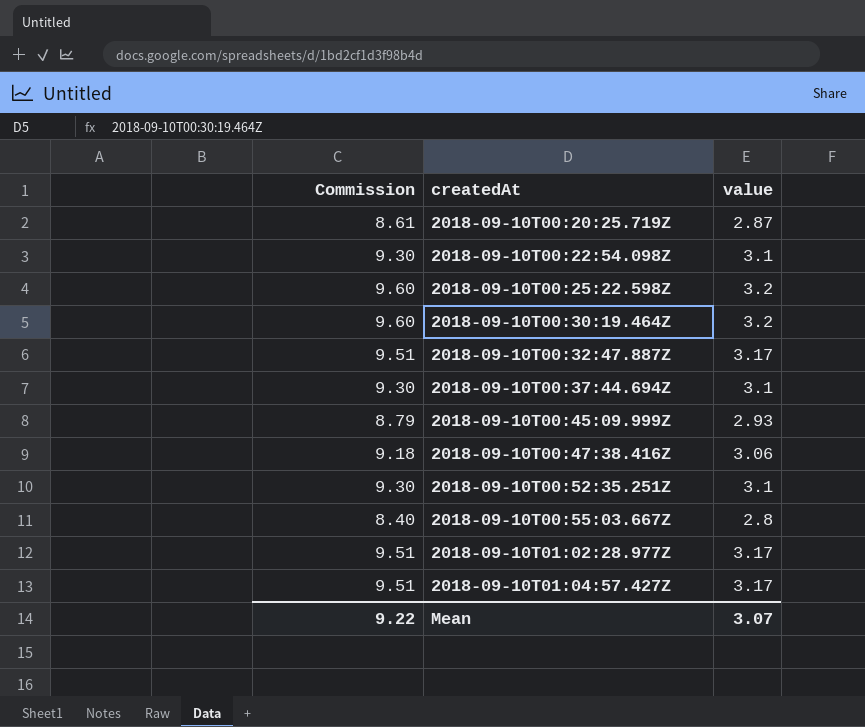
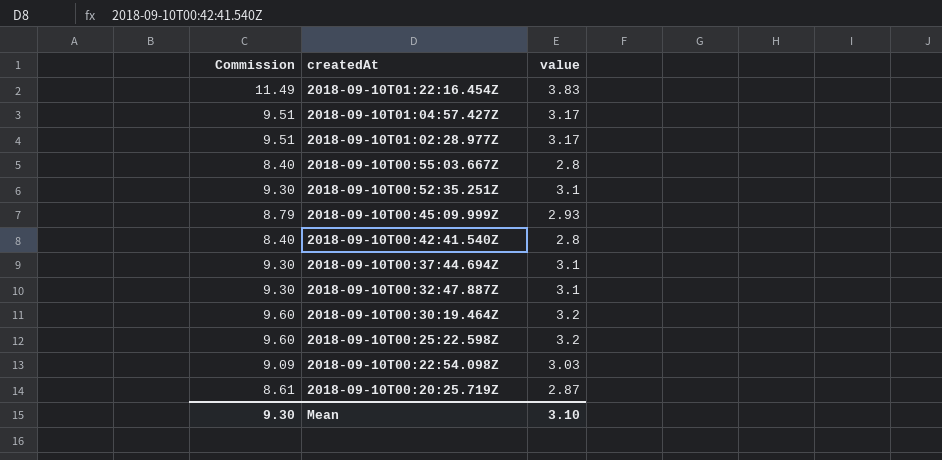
row order: createdAt ascending -> createdAt descending
row 2018-09-10T00:47:38.416Z: 9.18 | 3.06 -> none
row 2018-09-10T01:22:16.454Z: none -> 11.49 | 3.83
row 2018-09-10T00:42:41.540Z: none -> 8.40 | 2.8
2018-09-10T00:32:47.887Z | Commission: 9.51 -> 9.30
2018-09-10T00:32:47.887Z | value: 3.17 -> 3.1
2018-09-10T00:22:54.098Z | Commission: 9.30 -> 9.09
2018-09-10T00:22:54.098Z | value: 3.1 -> 3.03
Mean | Commission: 9.22 -> 9.30
Mean | value: 3.07 -> 3.10

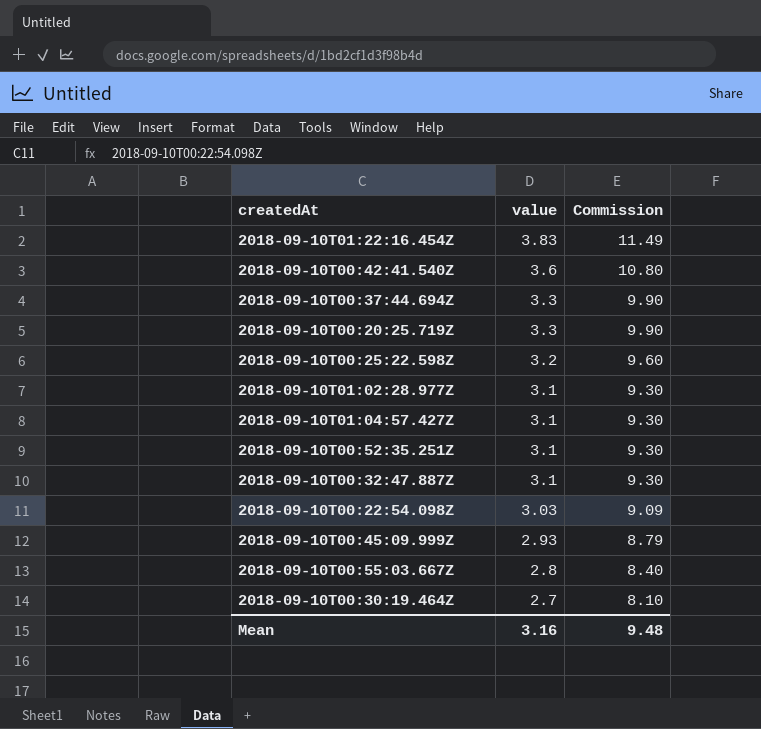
row order: createdAt descending -> value descending
column Commission | position: 1 -> 3
2018-09-10T00:42:41.540Z | value: 2.8 -> 3.6
2018-09-10T00:42:41.540Z | Commission: 8.40 -> 10.80
2018-09-10T00:37:44.694Z | value: 3.1 -> 3.3
2018-09-10T00:37:44.694Z | Commission: 9.30 -> 9.90
2018-09-10T00:20:25.719Z | value: 2.87 -> 3.3
2018-09-10T00:20:25.719Z | Commission: 8.61 -> 9.90
2018-09-10T01:02:28.977Z | value: 3.17 -> 3.1
2018-09-10T01:02:28.977Z | Commission: 9.51 -> 9.30
2018-09-10T01:04:57.427Z | value: 3.17 -> 3.1
2018-09-10T01:04:57.427Z | Commission: 9.51 -> 9.30
2018-09-10T00:30:19.464Z | value: 3.2 -> 2.7
2018-09-10T00:30:19.464Z | Commission: 9.60 -> 8.10
Mean | value: 3.10 -> 3.16
Mean | Commission: 9.30 -> 9.48

